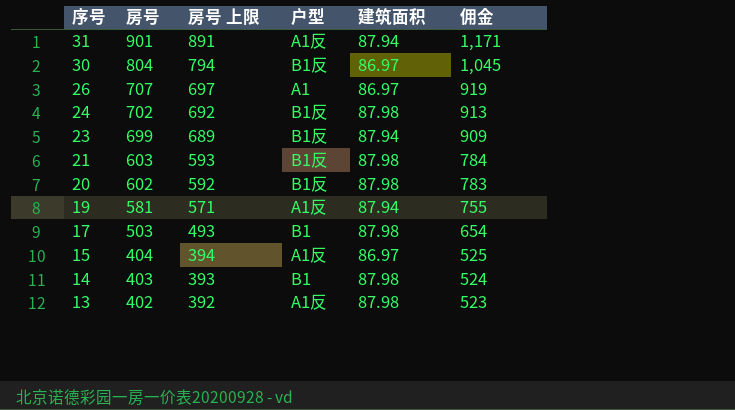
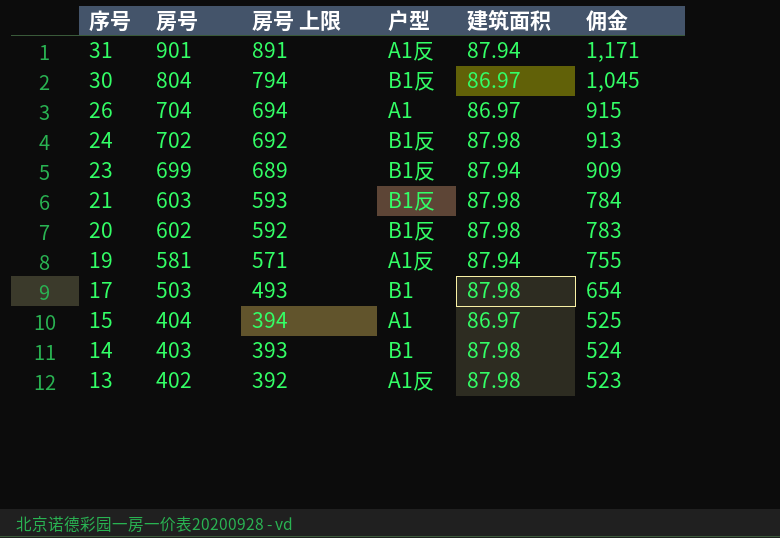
26 | 房号: 707 -> 704
26 | 房号 上限: 697 -> 694
26 | 佣金: 919 -> 915
15 | 户型: A1反 -> A1

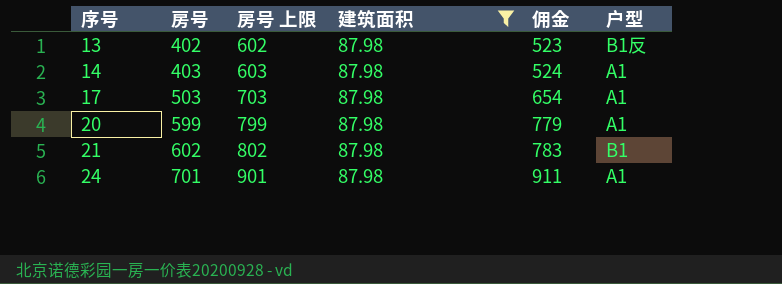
filter: none -> 建筑面积 = 87.98
row order: 序号 descending -> 序号 ascending
column 房号 上限 | formula: [房号] - 10 -> [房号] + 200
column 户型 | position: 4 -> 6
13 | 户型: A1反 -> B1反
14 | 户型: B1 -> A1
17 | 户型: B1 -> A1
20 | 房号: 602 -> 599
20 | 佣金: 783 -> 779
20 | 户型: B1反 -> A1
21 | 房号: 603 -> 602
21 | 佣金: 784 -> 783
21 | 户型: B1反 -> B1
24 | 房号: 702 -> 701
24 | 佣金: 913 -> 911
24 | 户型: B1反 -> A1

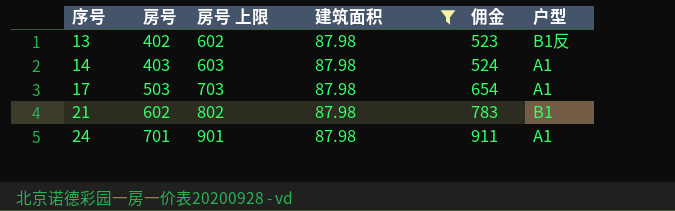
row 20: 599 | 799 | 87.98 | 779 | A1 -> none

